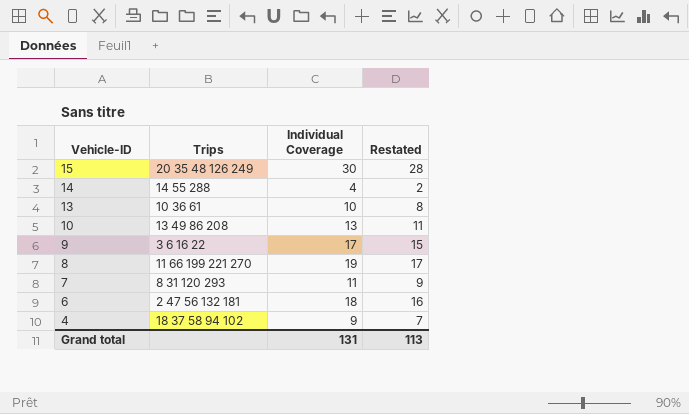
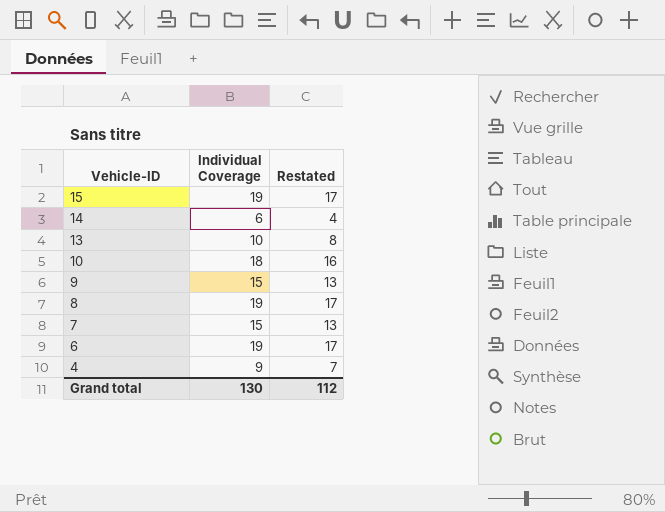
column Trips | position: 2 -> none
15 | Individual Coverage: 30 -> 19
15 | Restated: 28 -> 17
14 | Individual Coverage: 4 -> 6
14 | Restated: 2 -> 4
10 | Individual Coverage: 13 -> 18
10 | Restated: 11 -> 16
9 | Individual Coverage: 17 -> 15
9 | Restated: 15 -> 13
7 | Individual Coverage: 11 -> 15
7 | Restated: 9 -> 13
6 | Individual Coverage: 18 -> 19
6 | Restated: 16 -> 17
Grand total | Individual Coverage: 131 -> 130
Grand total | Restated: 113 -> 112

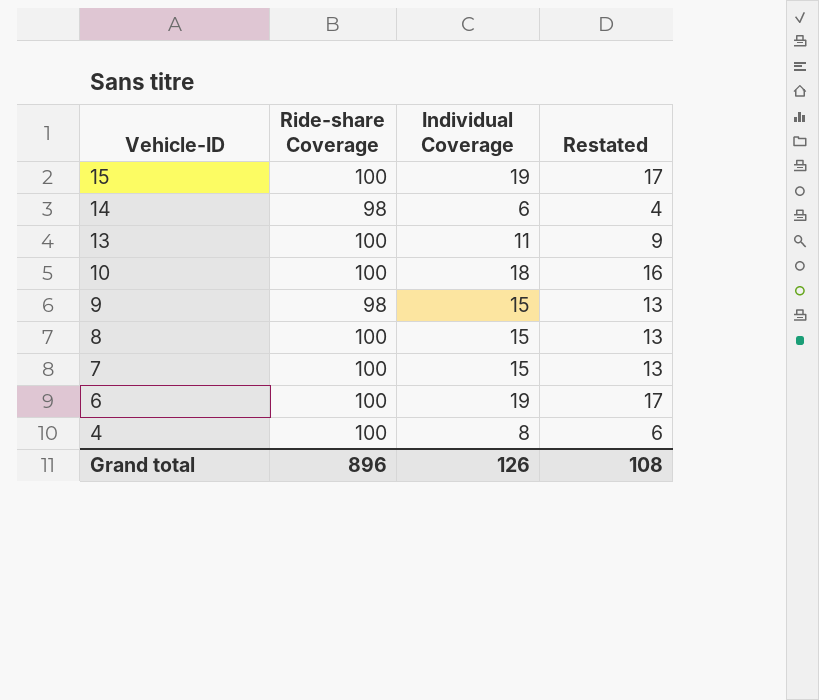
column Ride-share Coverage | position: none -> 2
13 | Individual Coverage: 10 -> 11
13 | Restated: 8 -> 9
8 | Individual Coverage: 19 -> 15
8 | Restated: 17 -> 13
4 | Individual Coverage: 9 -> 8
4 | Restated: 7 -> 6
Grand total | Individual Coverage: 130 -> 126
Grand total | Restated: 112 -> 108

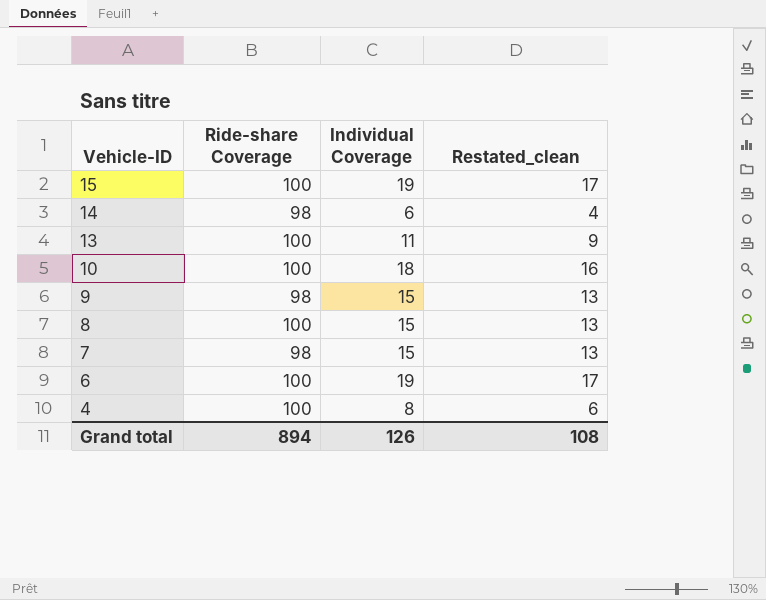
column name: Restated -> Restated_clean
7 | Ride-share Coverage: 100 -> 98
Grand total | Ride-share Coverage: 896 -> 894

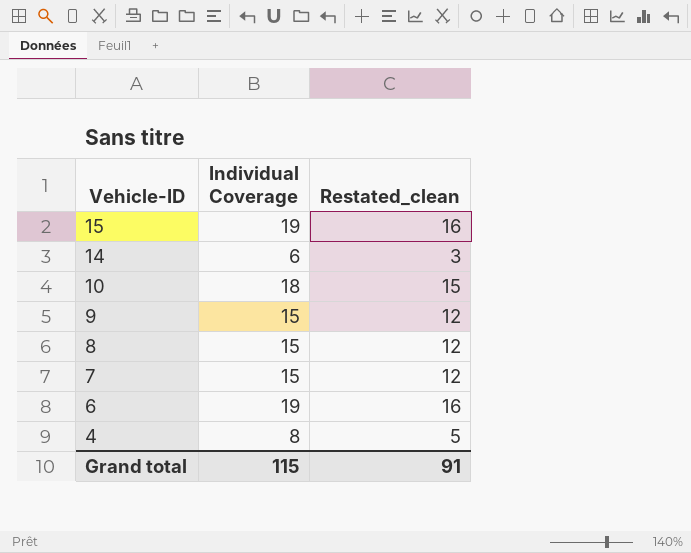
column Ride-share Coverage | position: 2 -> none
column Restated_clean | formula: [Individual Coverage] - 2 -> [Individual Coverage] - 3
row 13: 100 | 11 | 9 -> none
Grand total | Individual Coverage: 126 -> 115
Grand total | Restated_clean: 108 -> 91

